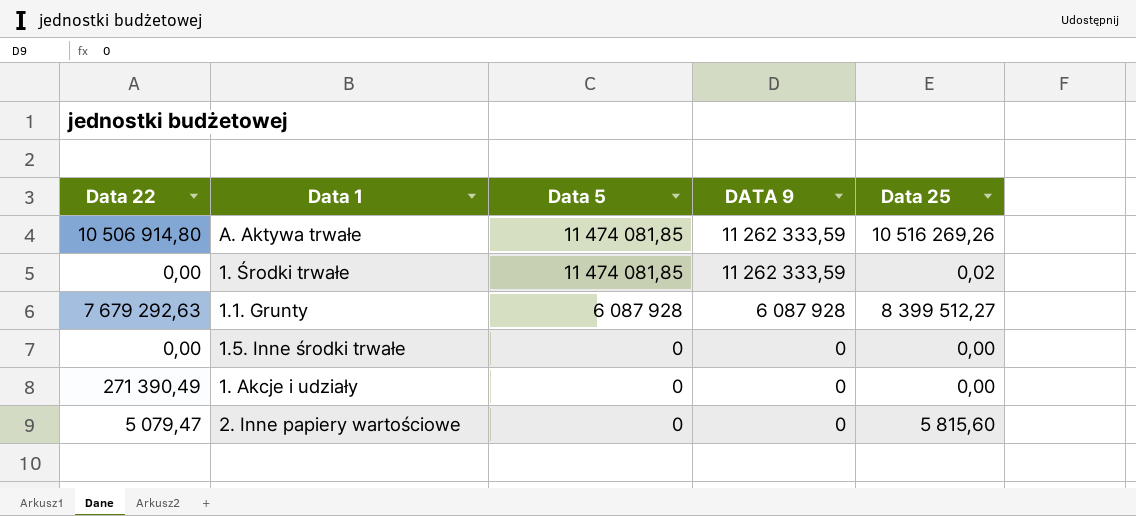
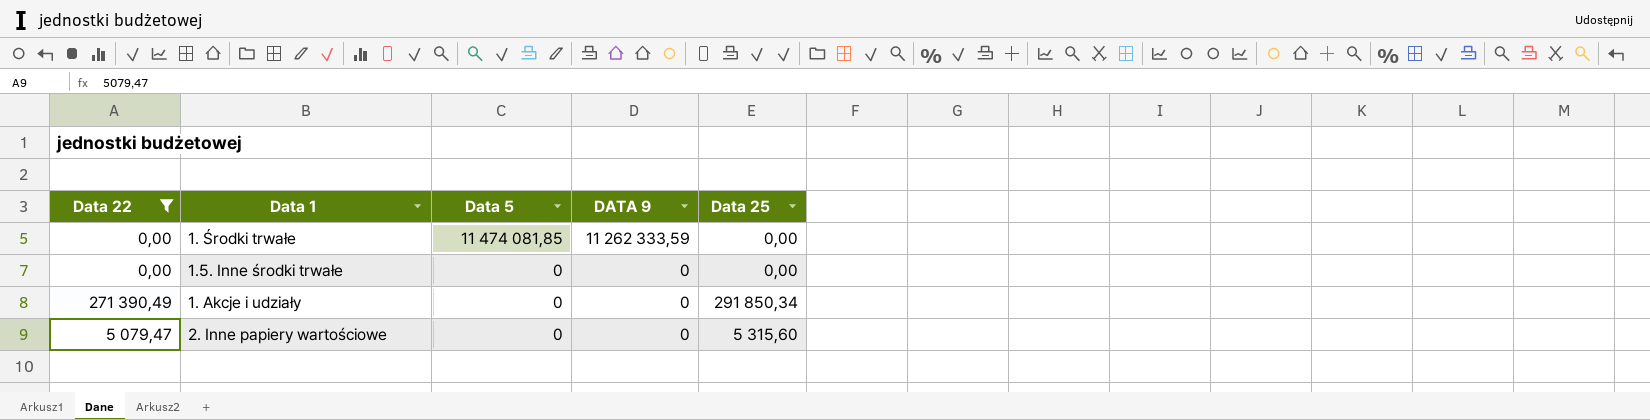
filter: none -> Data 22 <= 271 390,49
1. Środki trwałe | Data 25: 0,02 -> 0,00
1. Akcje i udziały | Data 25: 0,00 -> 291 850,34
2. Inne papiery wartościowe | Data 25: 5 815,60 -> 5 315,60

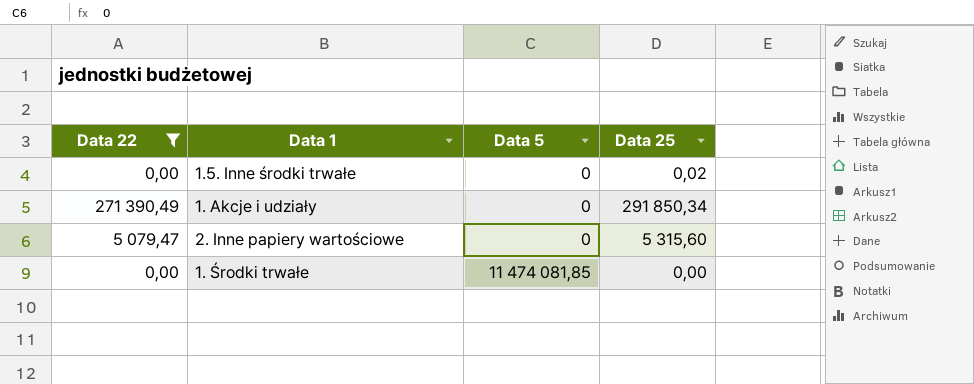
row order: Data 5 descending -> Data 5 ascending
column DATA 9 | position: 4 -> none
1.5. Inne środki trwałe | Data 25: 0,00 -> 0,02

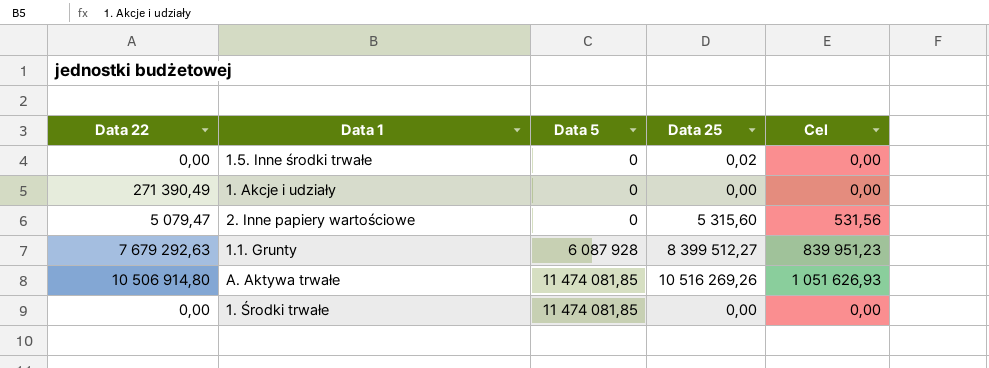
filter: Data 22 <= 271 390,49 -> none
column Cel | formula: none -> [Data 25] * 0,1
1. Akcje i udziały | Data 25: 291 850,34 -> 0,00

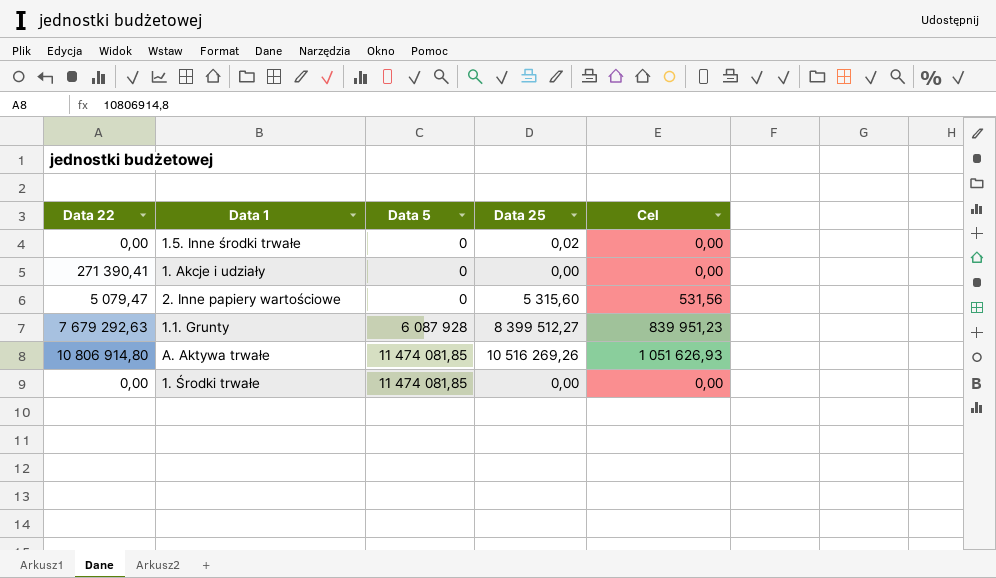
1. Akcje i udziały | Data 22: 271 390,49 -> 271 390,41
A. Aktywa trwałe | Data 22: 10 506 914,80 -> 10 806 914,80

